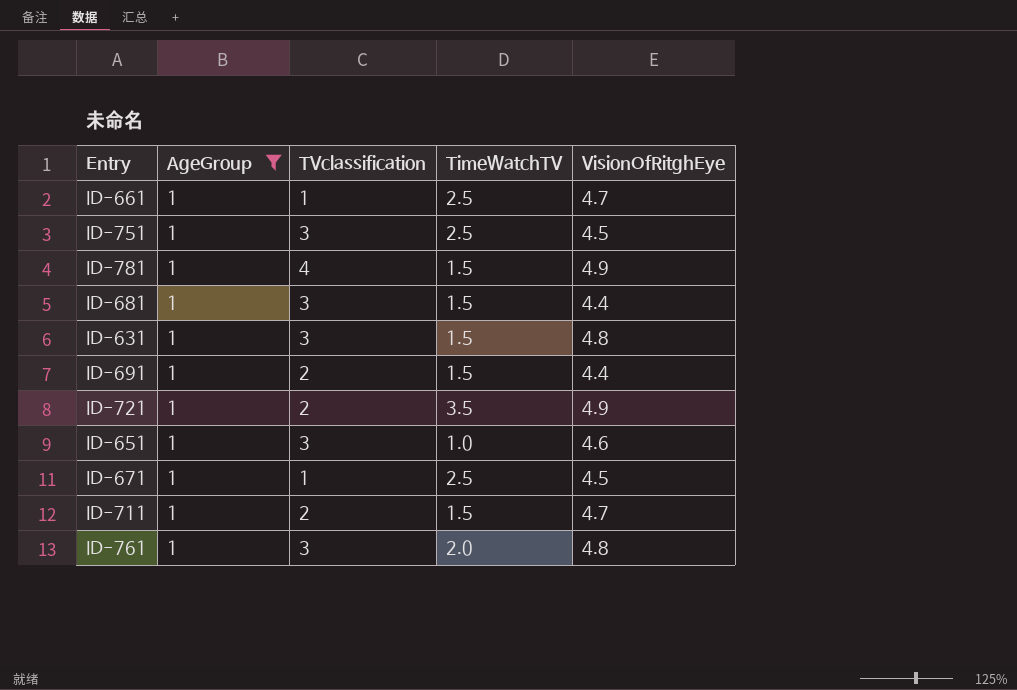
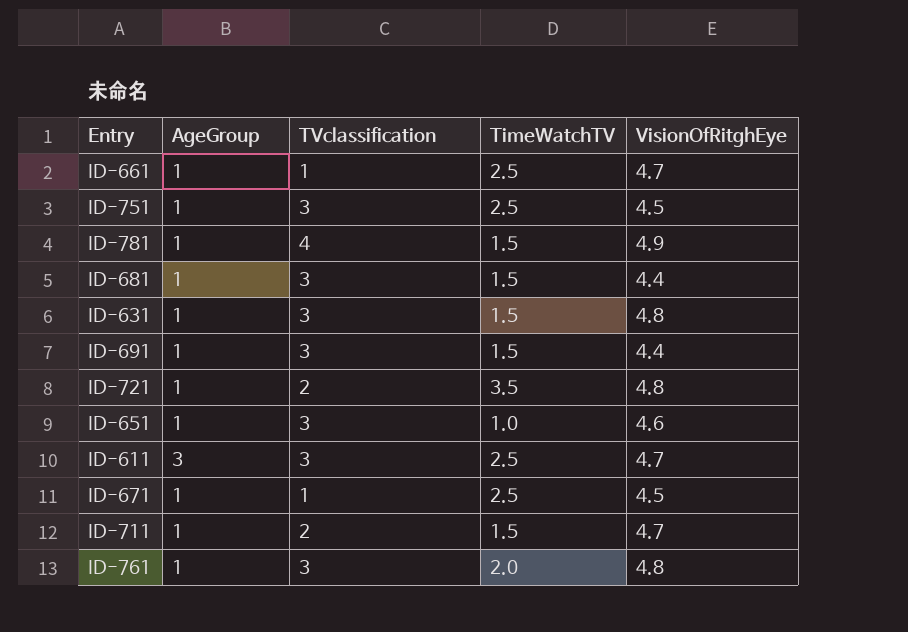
filter: AgeGroup = 1 -> none
ID-691 | TVclassification: 2 -> 3
ID-721 | VisionOfRitghEye: 4.9 -> 4.8

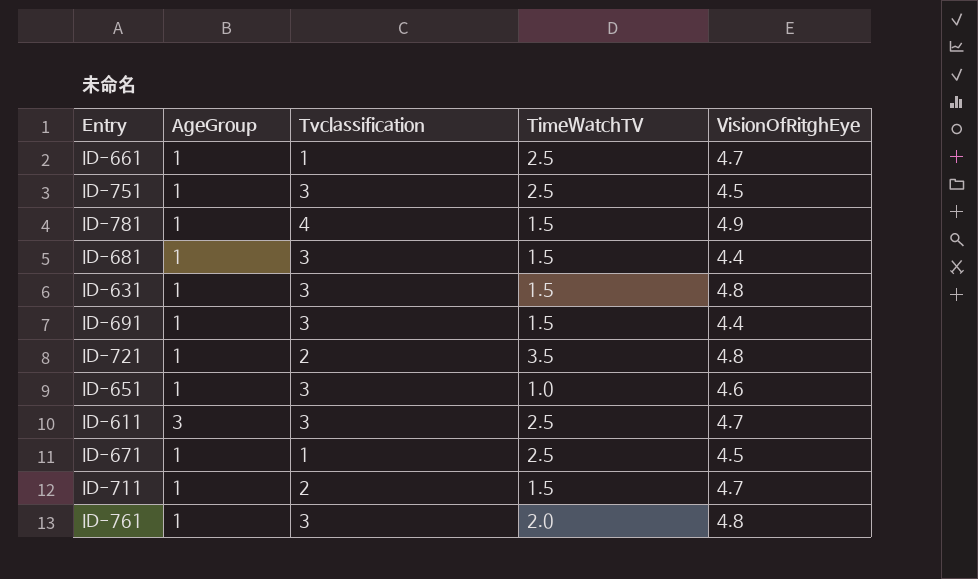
column name: TVclassification -> Tvclassification

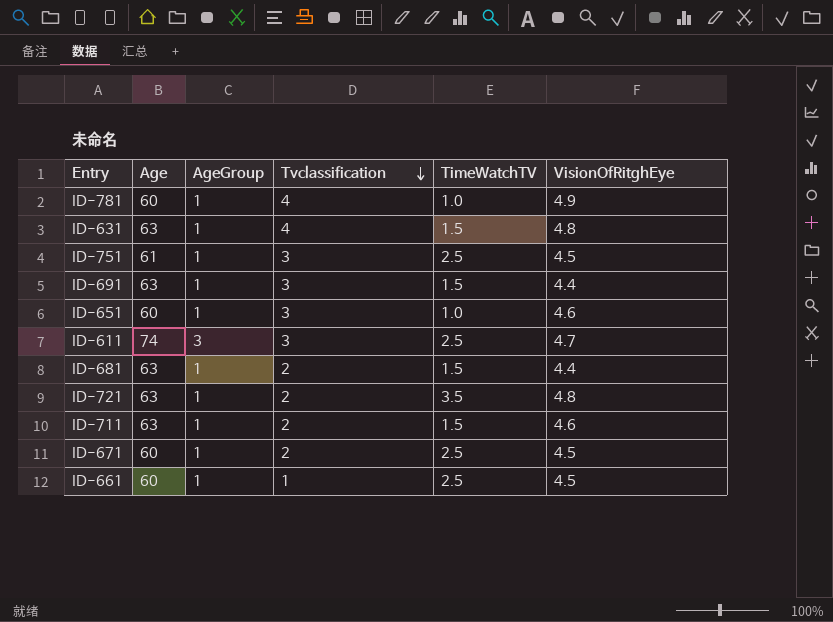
row order: none -> Tvclassification descending
column Age | position: none -> 2
row ID-761: 1 | 3 | 2.0 | 4.8 -> none
ID-781 | TimeWatchTV: 1.5 -> 1.0
ID-631 | Tvclassification: 3 -> 4
ID-681 | Tvclassification: 3 -> 2
ID-711 | VisionOfRitghEye: 4.7 -> 4.6
ID-671 | Tvclassification: 1 -> 2
ID-661 | VisionOfRitghEye: 4.7 -> 4.5

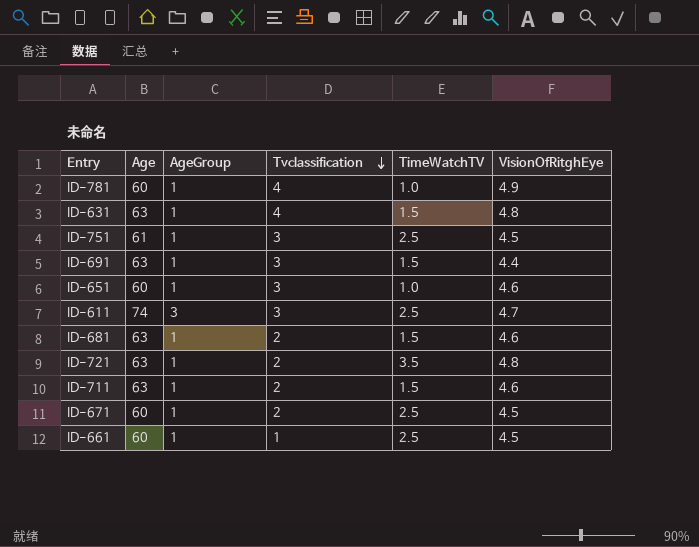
ID-681 | VisionOfRitghEye: 4.4 -> 4.6

